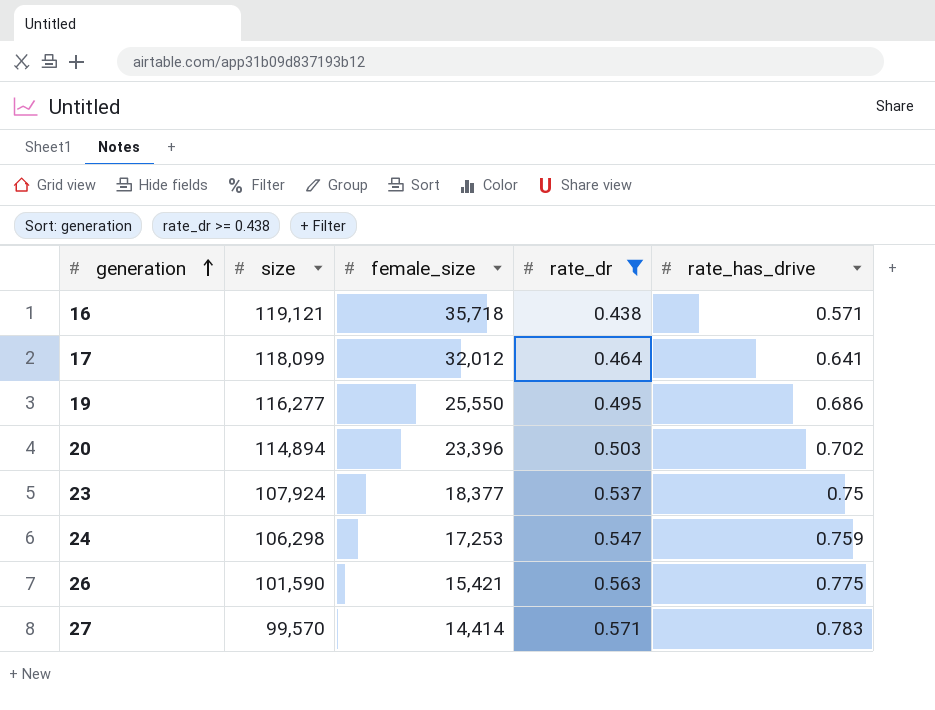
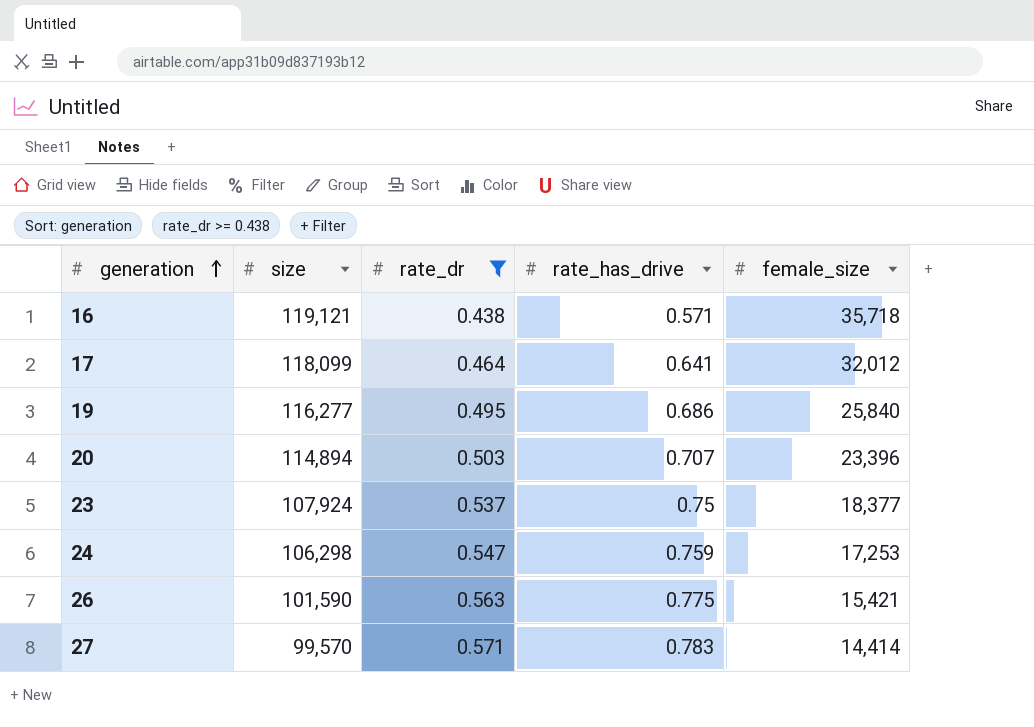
column female_size | position: 3 -> 5
19 | female_size: 25,550 -> 25,840
20 | rate_has_drive: 0.702 -> 0.707

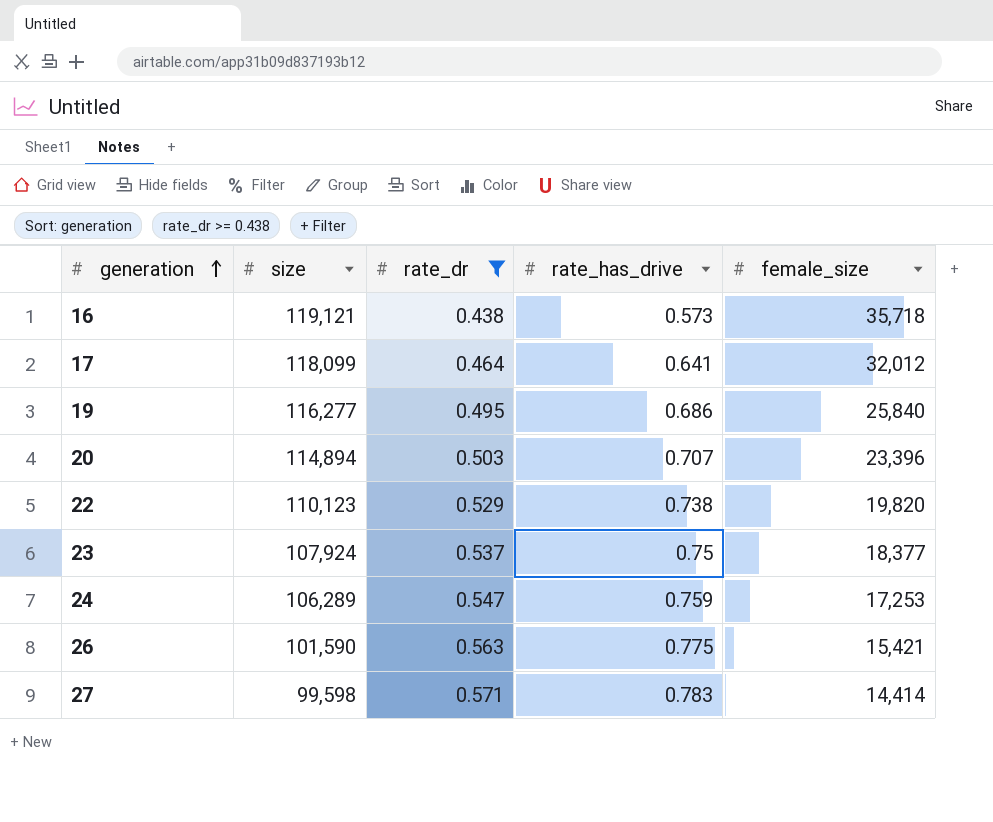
16 | rate_has_drive: 0.571 -> 0.573
row 22: none -> 110,123 | 0.529 | 0.738 | 19,820
24 | size: 106,298 -> 106,289
27 | size: 99,570 -> 99,598

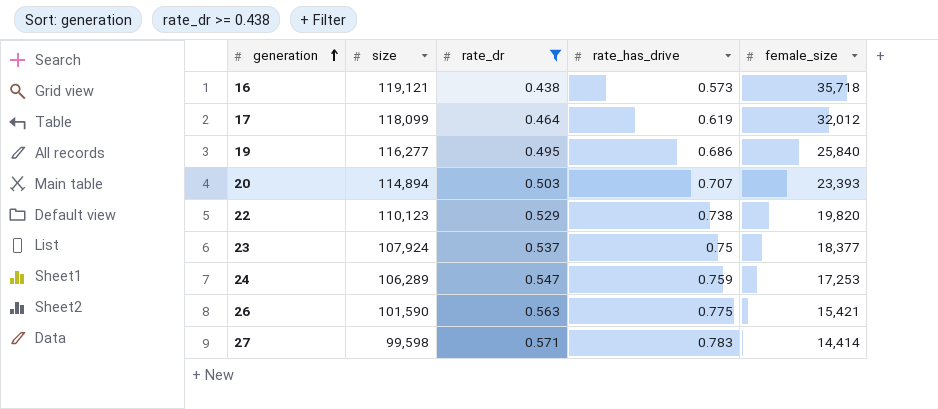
17 | rate_has_drive: 0.641 -> 0.619
20 | female_size: 23,396 -> 23,393

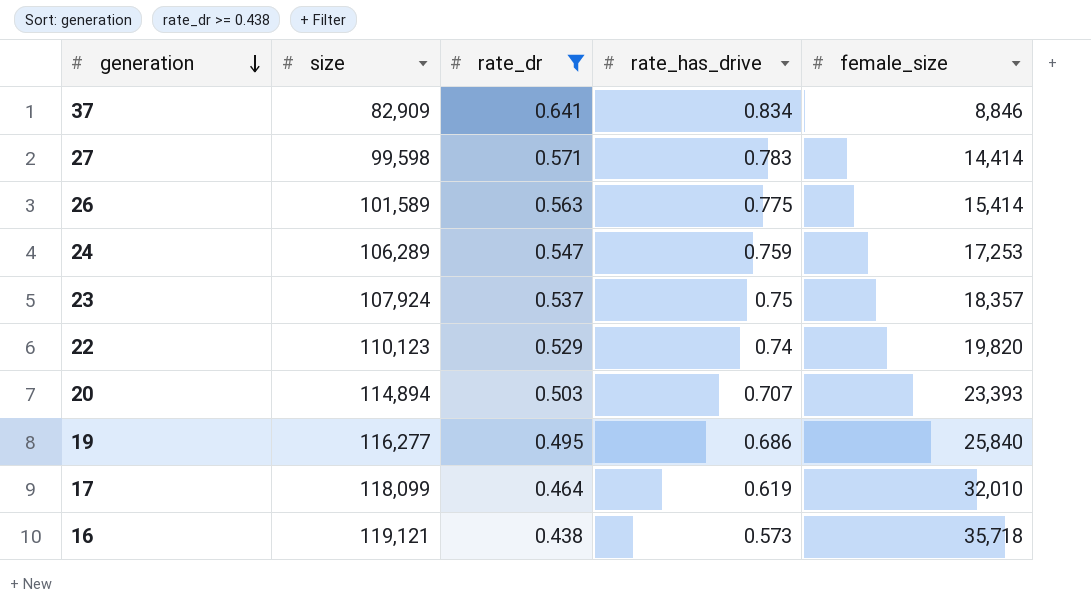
row order: generation ascending -> generation descending
row 37: none -> 82,909 | 0.641 | 0.834 | 8,846
26 | size: 101,590 -> 101,589
26 | female_size: 15,421 -> 15,414
23 | female_size: 18,377 -> 18,357
22 | rate_has_drive: 0.738 -> 0.74
17 | female_size: 32,012 -> 32,010

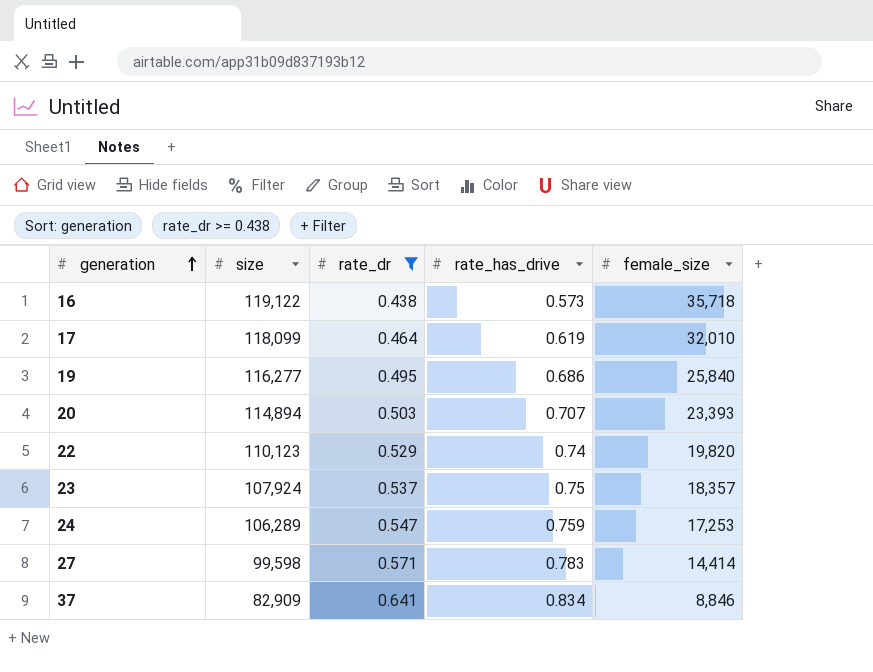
row order: generation descending -> generation ascending
row 26: 101,589 | 0.563 | 0.775 | 15,414 -> none
16 | size: 119,121 -> 119,122

